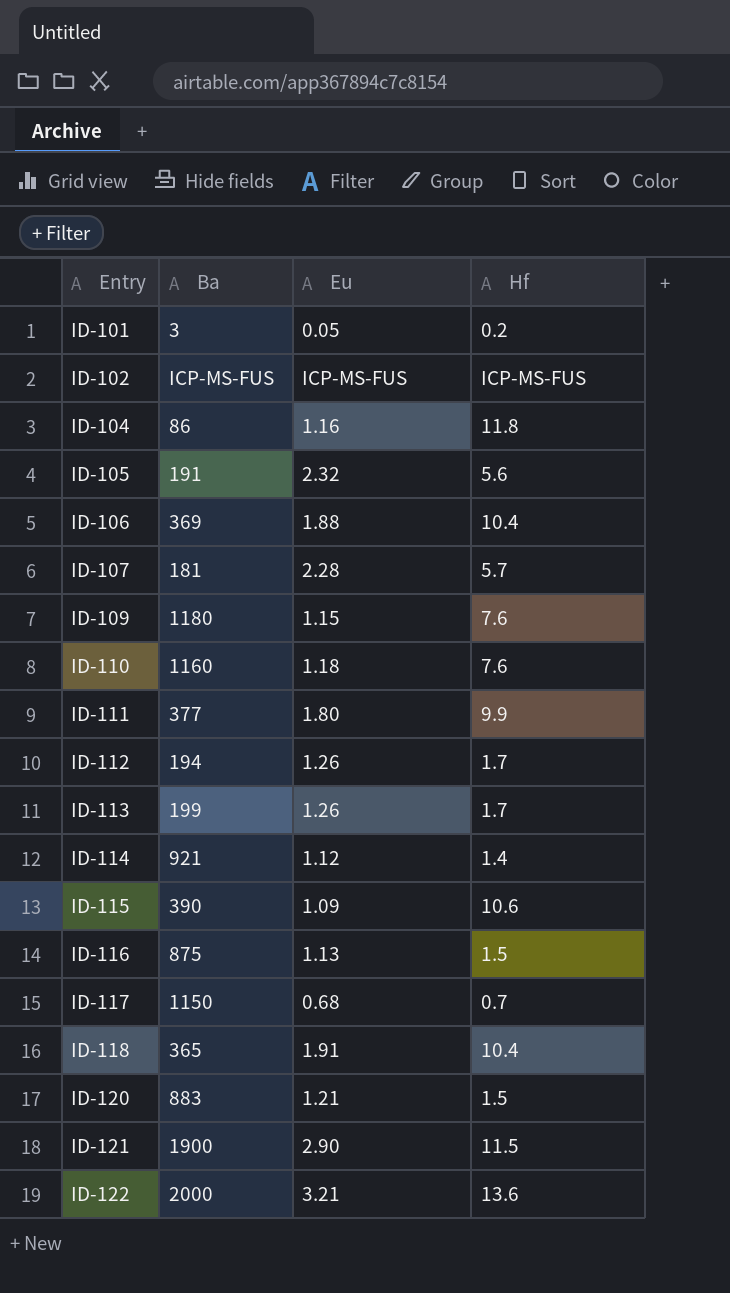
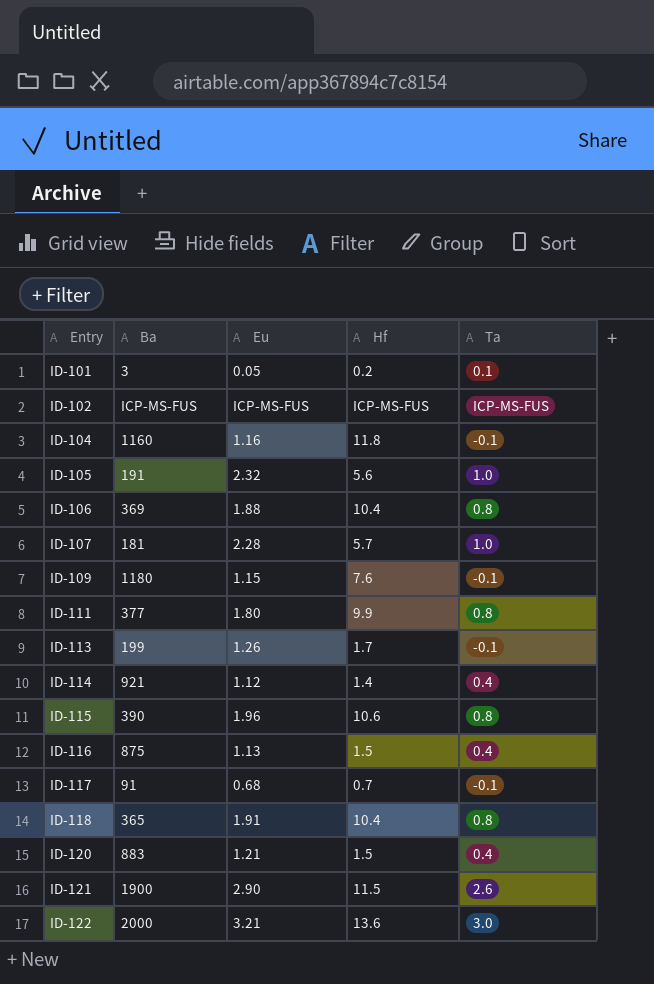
column Ta | position: none -> 5
row ID-110: 1160 | 1.18 | 7.6 -> none
row ID-112: 194 | 1.26 | 1.7 -> none
ID-104 | Ba: 86 -> 1160
ID-115 | Eu: 1.09 -> 1.96
ID-117 | Ba: 1150 -> 91

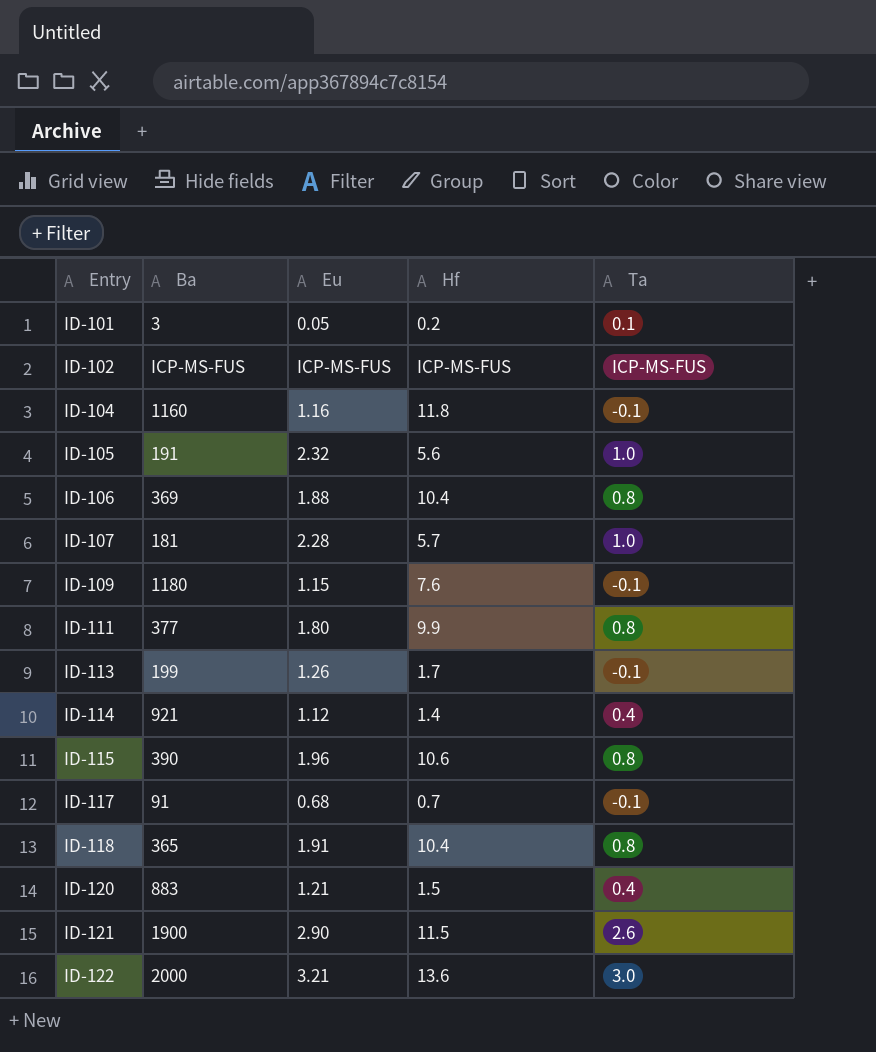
row ID-116: 875 | 1.13 | 1.5 | 0.4 -> none

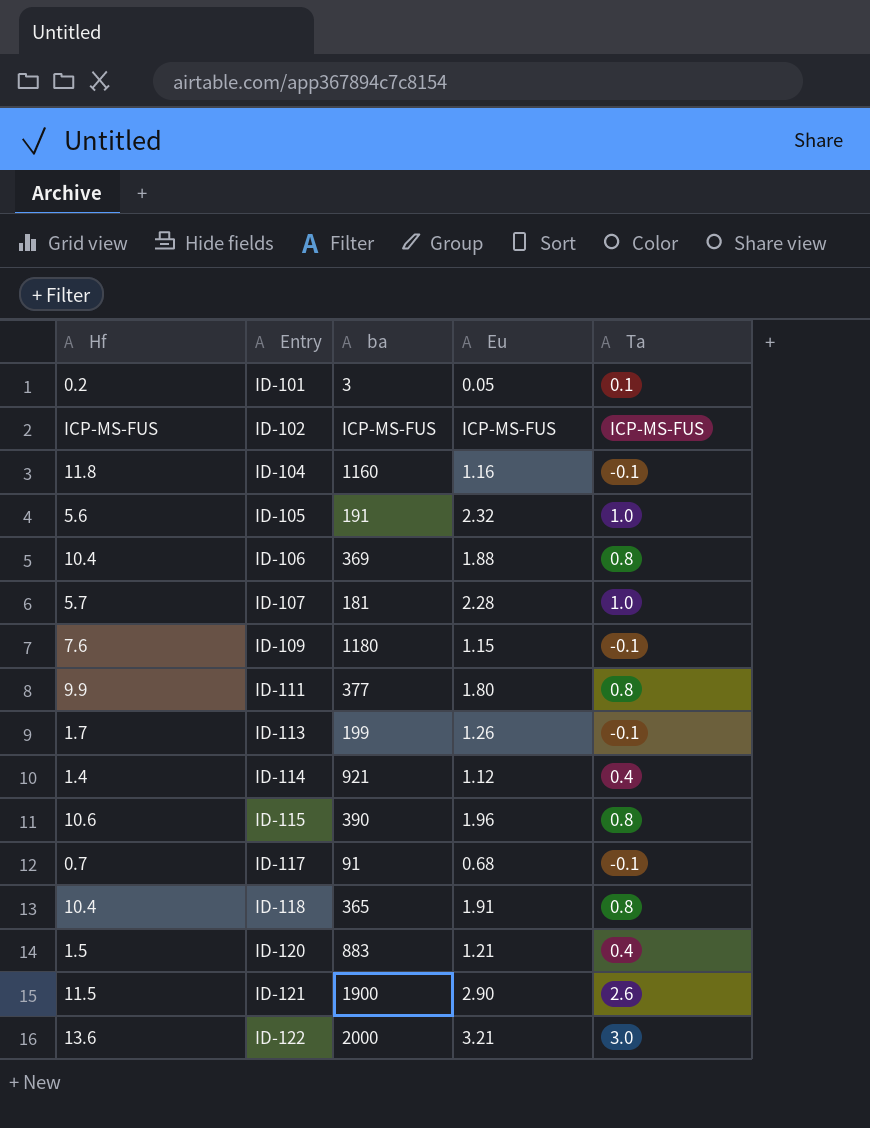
column Hf | position: 4 -> 1
column name: Ba -> ba

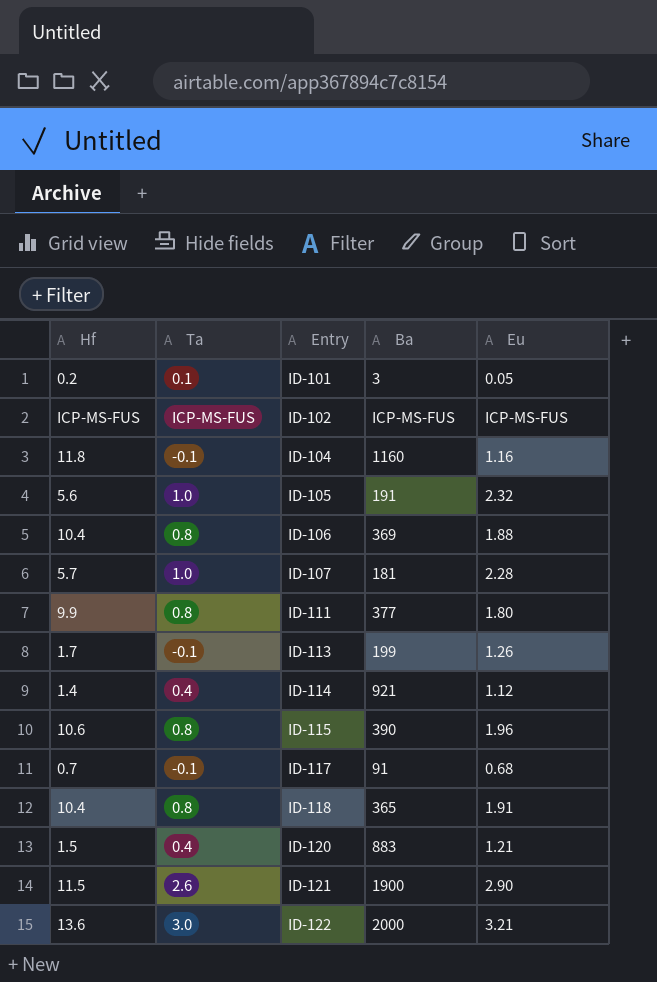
column Ta | position: 5 -> 2
column name: ba -> Ba
row ID-109: 7.6 | 1180 | 1.15 | -0.1 -> none

